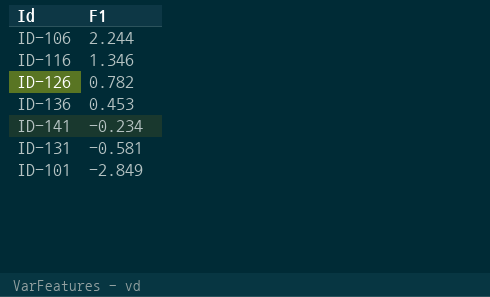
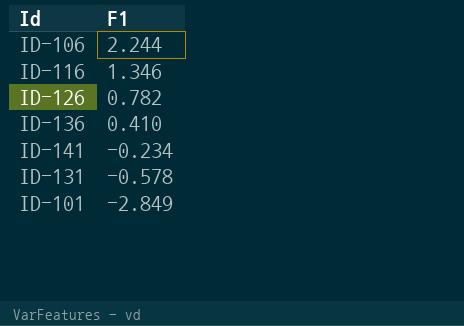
ID-136 | F1: 0.453 -> 0.410
ID-131 | F1: -0.581 -> -0.578

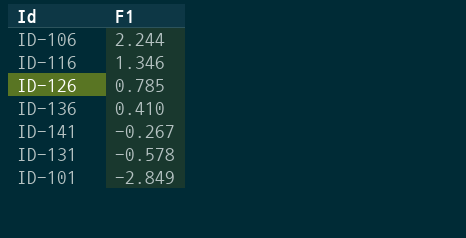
ID-126 | F1: 0.782 -> 0.785
ID-141 | F1: -0.234 -> -0.267

